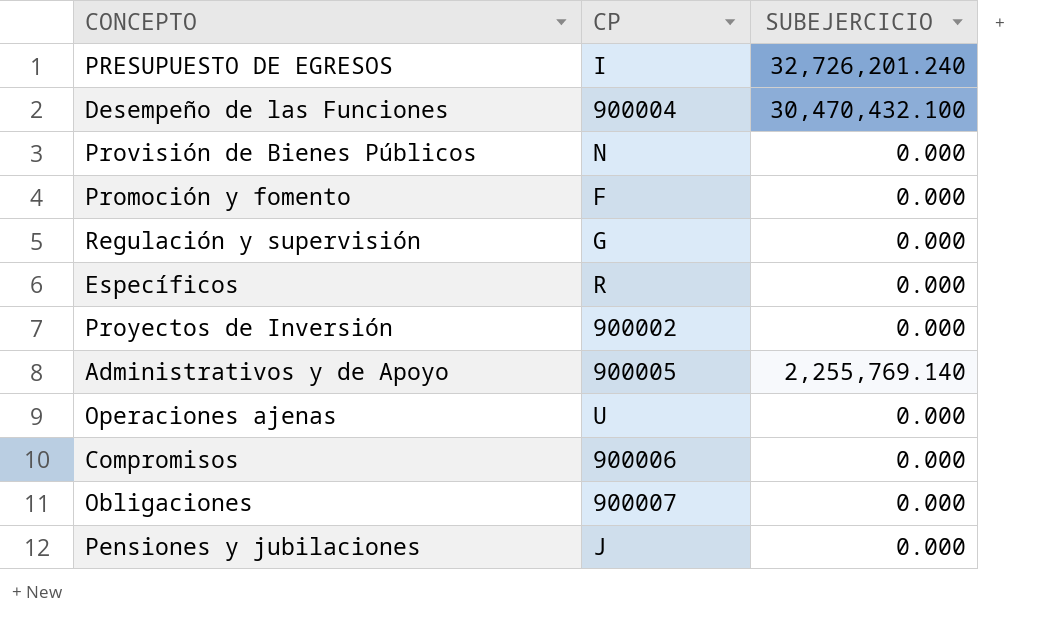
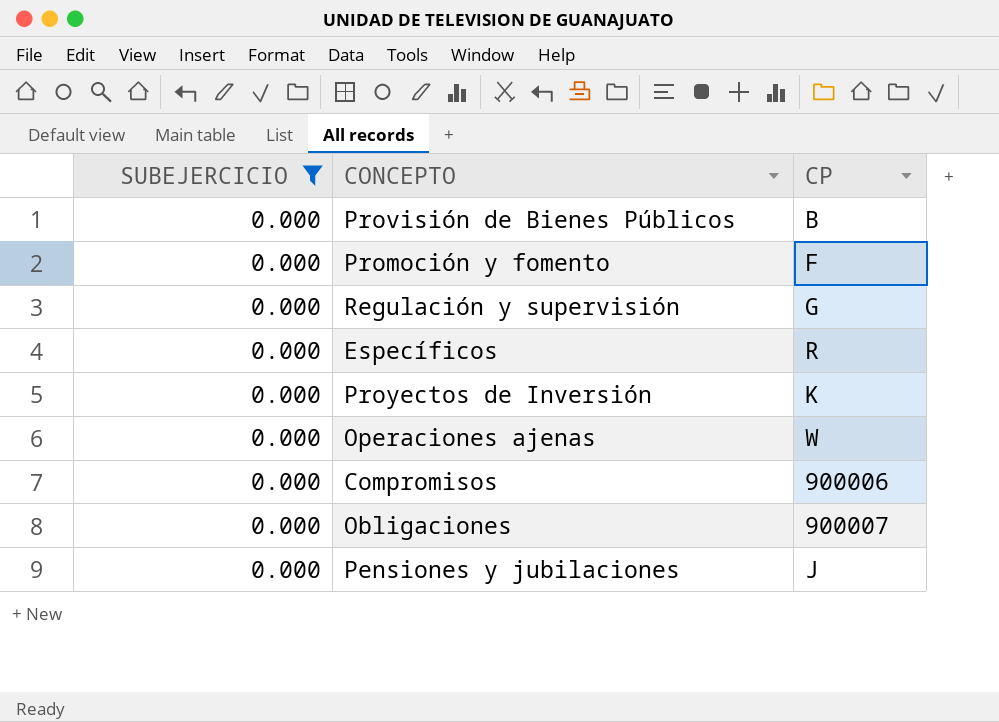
filter: none -> SUBEJERCICIO = 0.000
column SUBEJERCICIO | position: 3 -> 1
Provisión de Bienes Públicos | CP: N -> B
Proyectos de Inversión | CP: 900002 -> K
Operaciones ajenas | CP: U -> W

